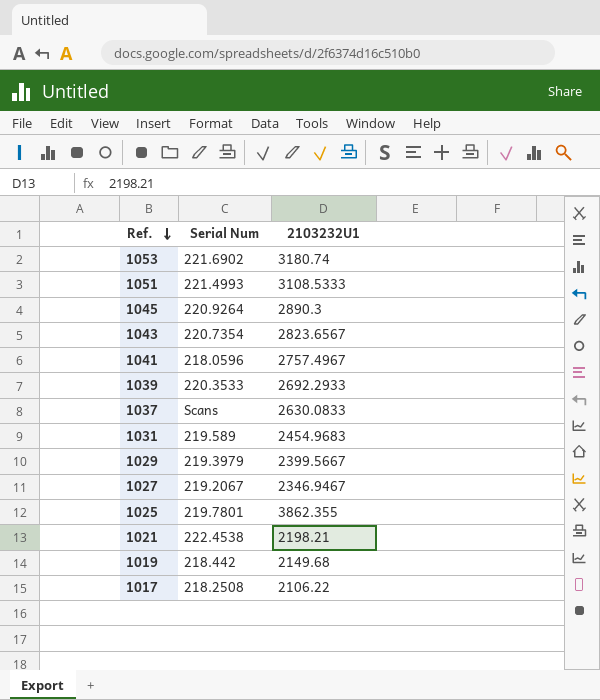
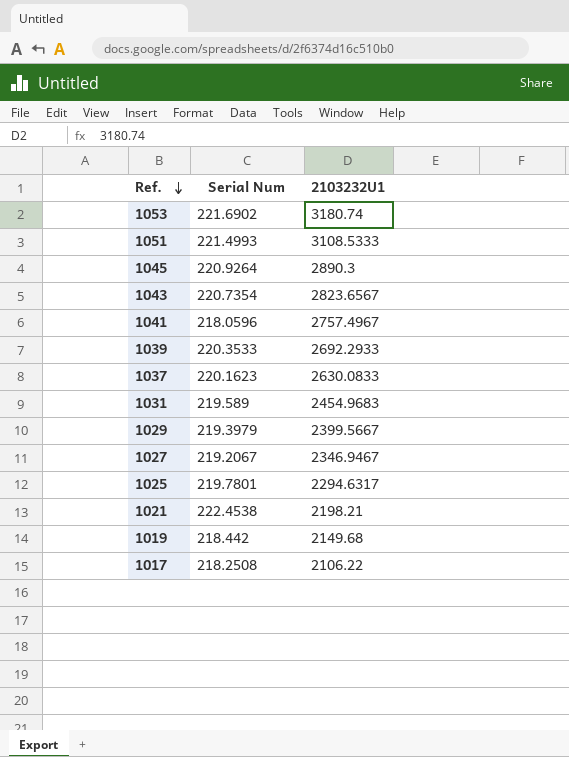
1037 | Serial Num: Scans -> 220.1623
1025 | 2103232U1: 3862.355 -> 2294.6317

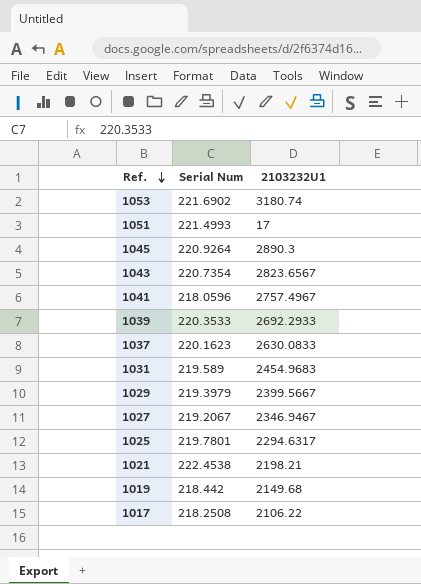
1051 | 2103232U1: 3108.5333 -> 17

